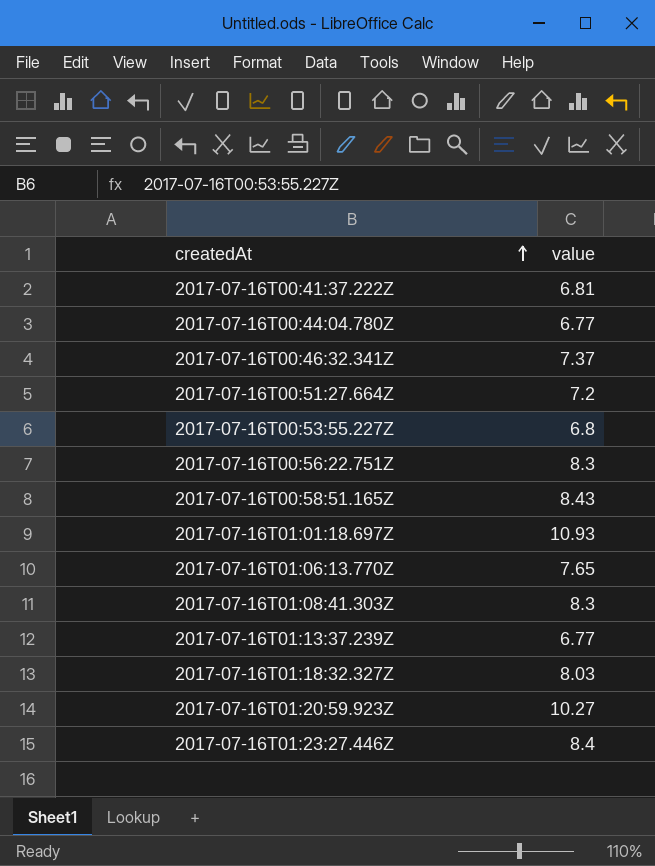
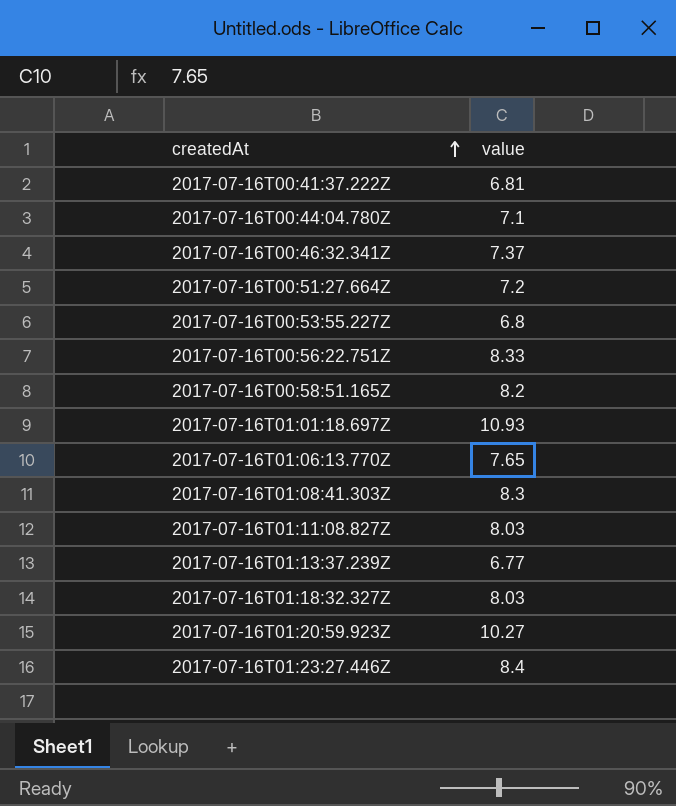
2017-07-16T00:44:04.780Z | value: 6.77 -> 7.1
2017-07-16T00:56:22.751Z | value: 8.3 -> 8.33
2017-07-16T00:58:51.165Z | value: 8.43 -> 8.2
row 2017-07-16T01:11:08.827Z: none -> 8.03

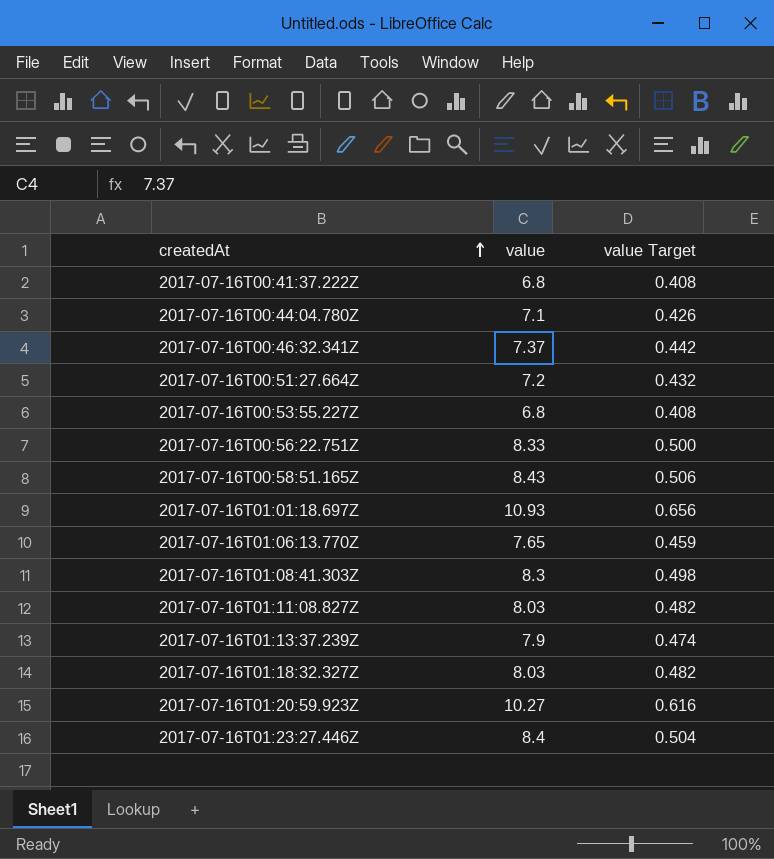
column value Target | formula: none -> [value] * 0.06
2017-07-16T00:41:37.222Z | value: 6.81 -> 6.8
2017-07-16T00:58:51.165Z | value: 8.2 -> 8.43
2017-07-16T01:13:37.239Z | value: 6.77 -> 7.9

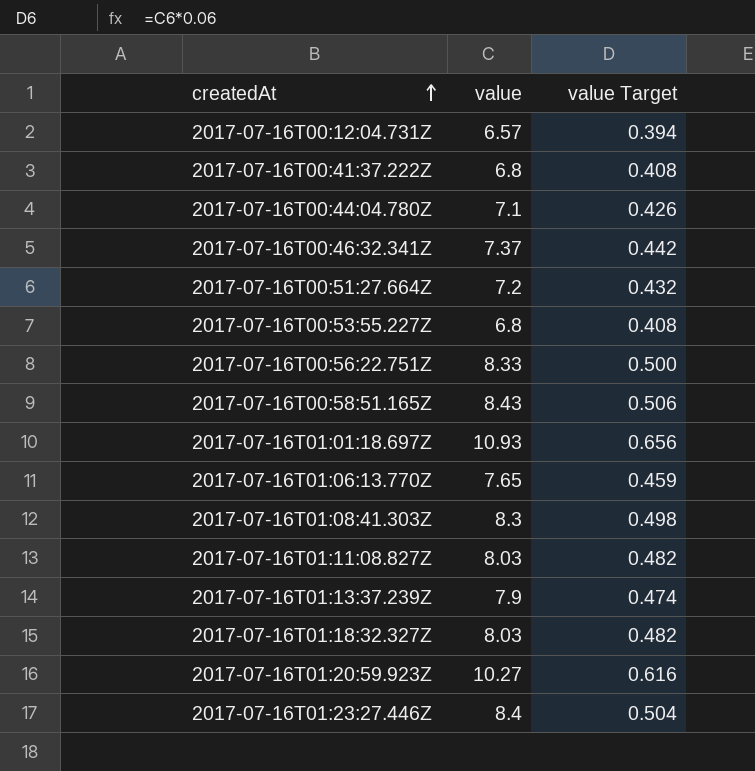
row 2017-07-16T00:12:04.731Z: none -> 6.57 | 0.394

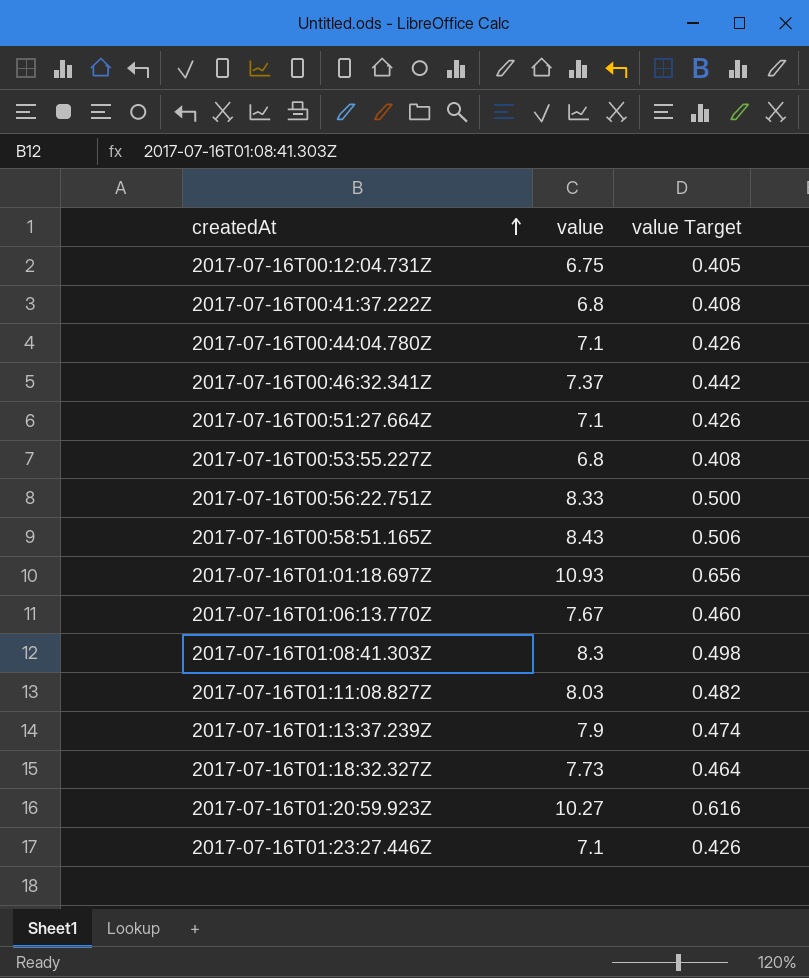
2017-07-16T00:12:04.731Z | value: 6.57 -> 6.75
2017-07-16T00:12:04.731Z | value Target: 0.394 -> 0.405
2017-07-16T00:51:27.664Z | value: 7.2 -> 7.1
2017-07-16T00:51:27.664Z | value Target: 0.432 -> 0.426
2017-07-16T01:06:13.770Z | value: 7.65 -> 7.67
2017-07-16T01:06:13.770Z | value Target: 0.459 -> 0.460
2017-07-16T01:18:32.327Z | value: 8.03 -> 7.73
2017-07-16T01:18:32.327Z | value Target: 0.482 -> 0.464
2017-07-16T01:23:27.446Z | value: 8.4 -> 7.1
2017-07-16T01:23:27.446Z | value Target: 0.504 -> 0.426

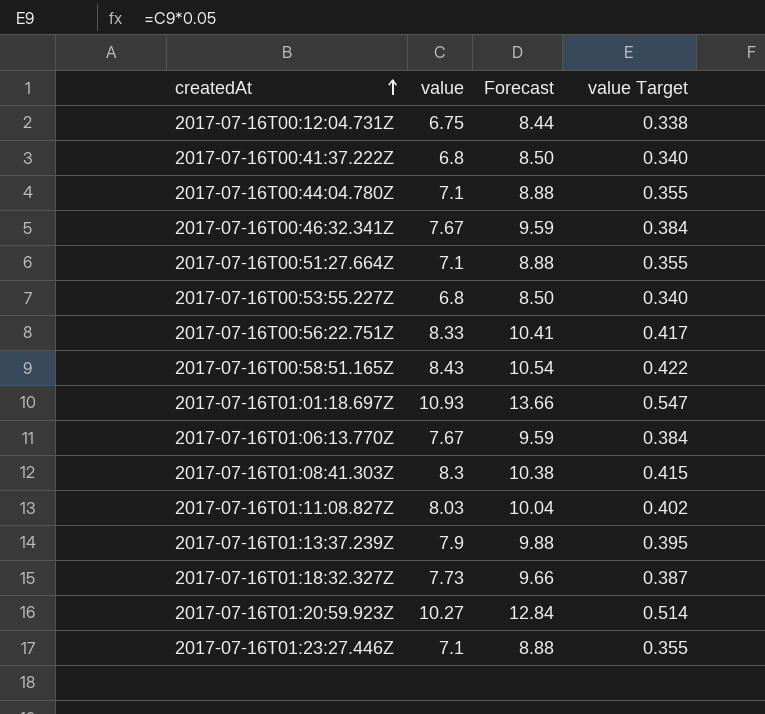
column Forecast | formula: none -> [value] * 1.25
column value Target | formula: [value] * 0.06 -> [value] * 0.05
2017-07-16T00:46:32.341Z | value: 7.37 -> 7.67

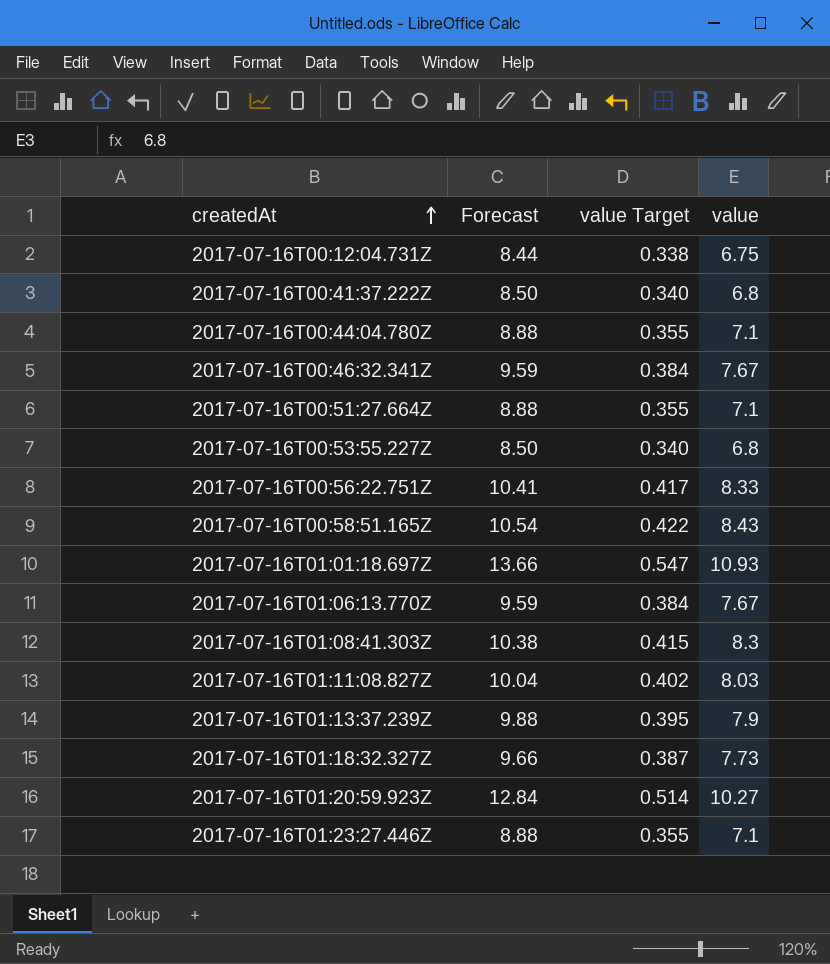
column value | position: 2 -> 4

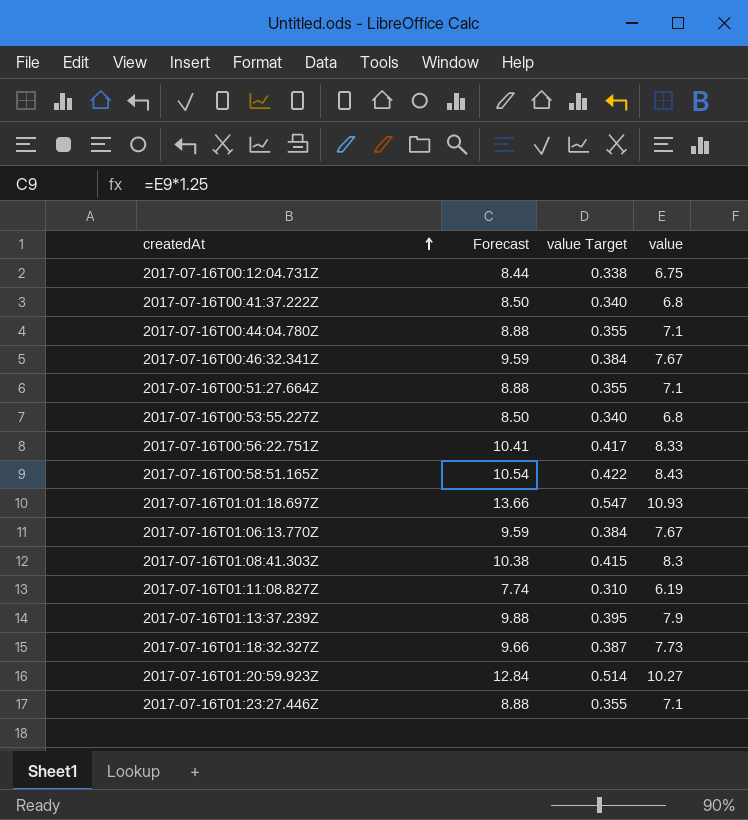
2017-07-16T01:11:08.827Z | Forecast: 10.04 -> 7.74
2017-07-16T01:11:08.827Z | value Target: 0.402 -> 0.310
2017-07-16T01:11:08.827Z | value: 8.03 -> 6.19

